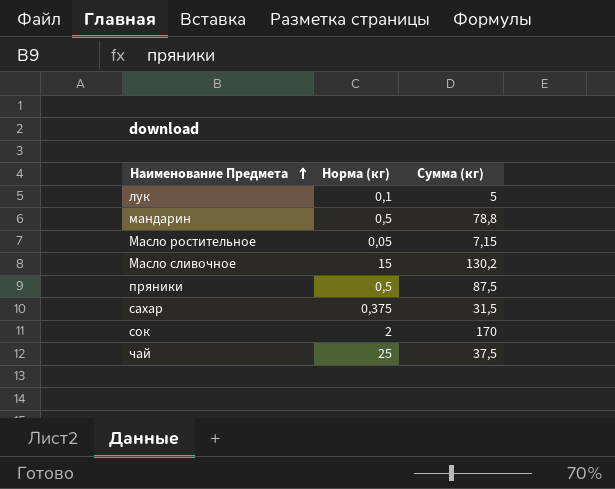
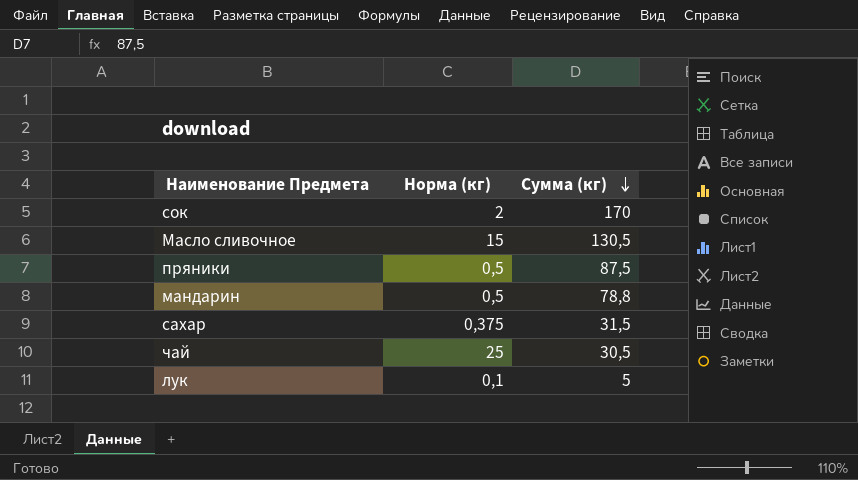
row order: Наименование Предмета ascending -> Сумма (кг) descending
row Масло ростительное: 0,05 | 7,15 -> none
Масло сливочное | Сумма (кг): 130,2 -> 130,5
чай | Сумма (кг): 37,5 -> 30,5

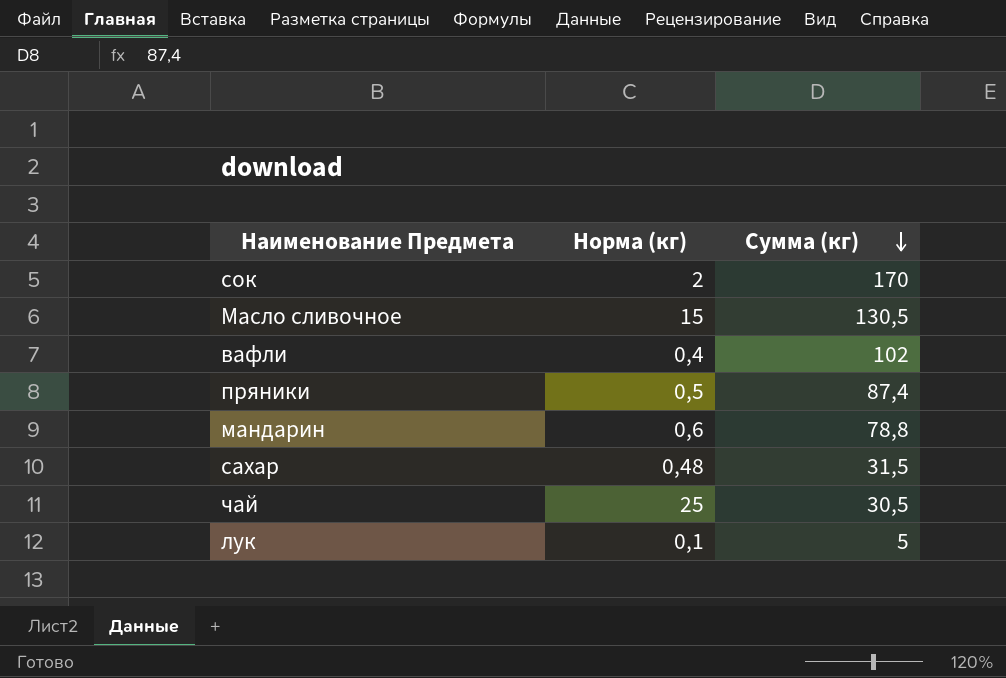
row вафли: none -> 0,4 | 102
пряники | Сумма (кг): 87,5 -> 87,4
мандарин | Норма (кг): 0,5 -> 0,6
сахар | Норма (кг): 0,375 -> 0,48

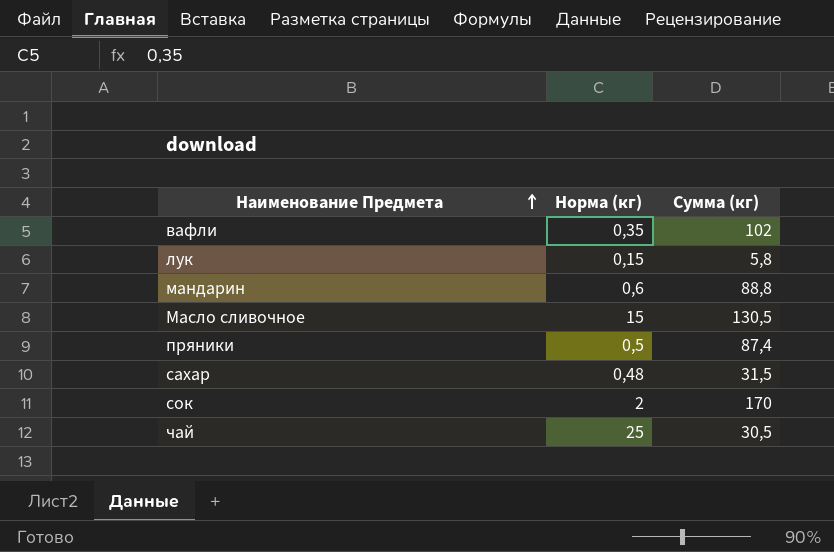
row order: Сумма (кг) descending -> Наименование Предмета ascending
вафли | Норма (кг): 0,4 -> 0,35
лук | Норма (кг): 0,1 -> 0,15
лук | Сумма (кг): 5 -> 5,8
мандарин | Сумма (кг): 78,8 -> 88,8

